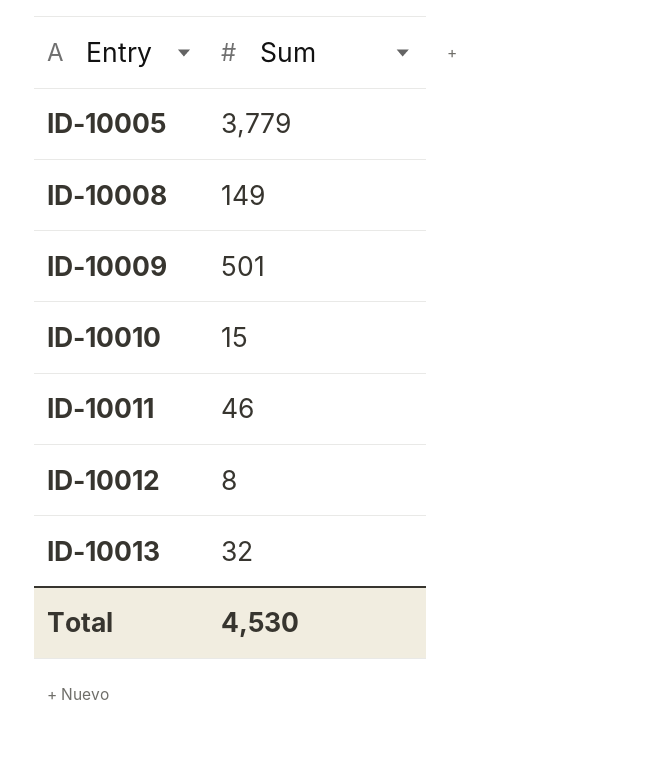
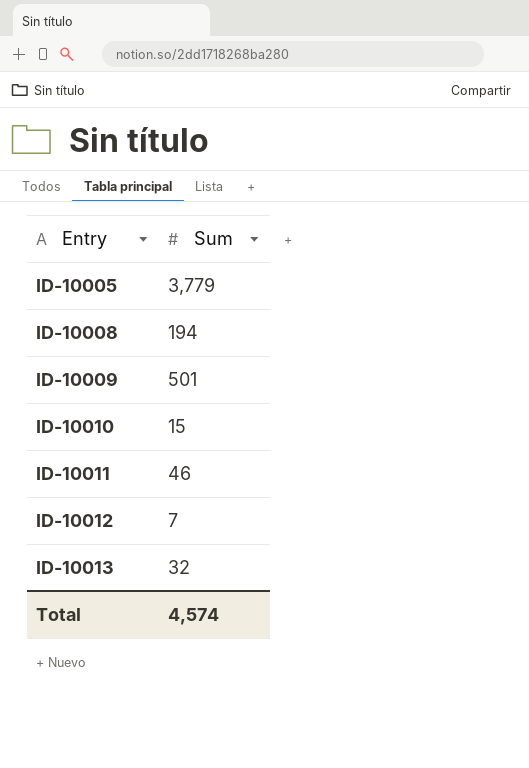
ID-10008 | Sum: 149 -> 194
ID-10012 | Sum: 8 -> 7
Total | Sum: 4,530 -> 4,574

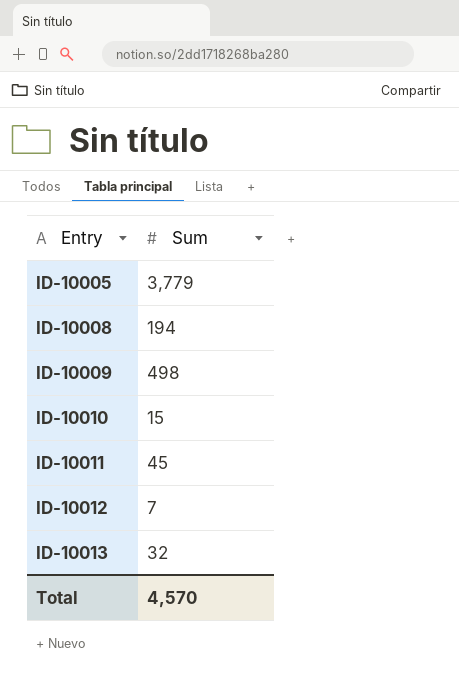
ID-10009 | Sum: 501 -> 498
ID-10011 | Sum: 46 -> 45
Total | Sum: 4,574 -> 4,570

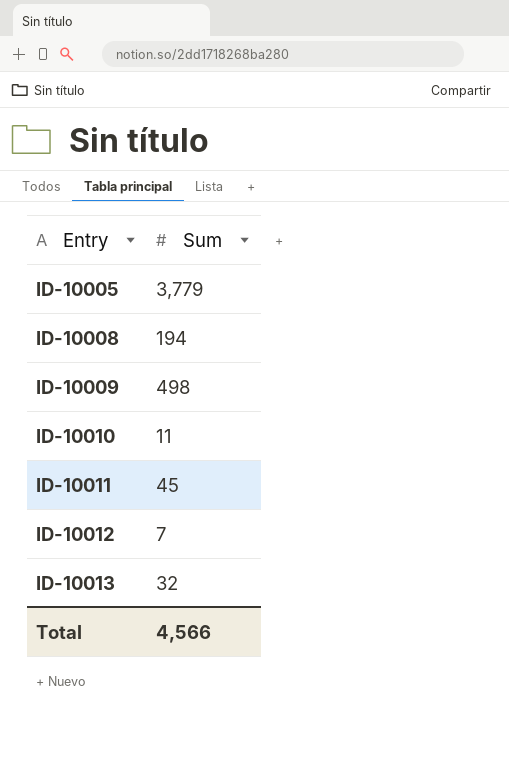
ID-10010 | Sum: 15 -> 11
Total | Sum: 4,570 -> 4,566

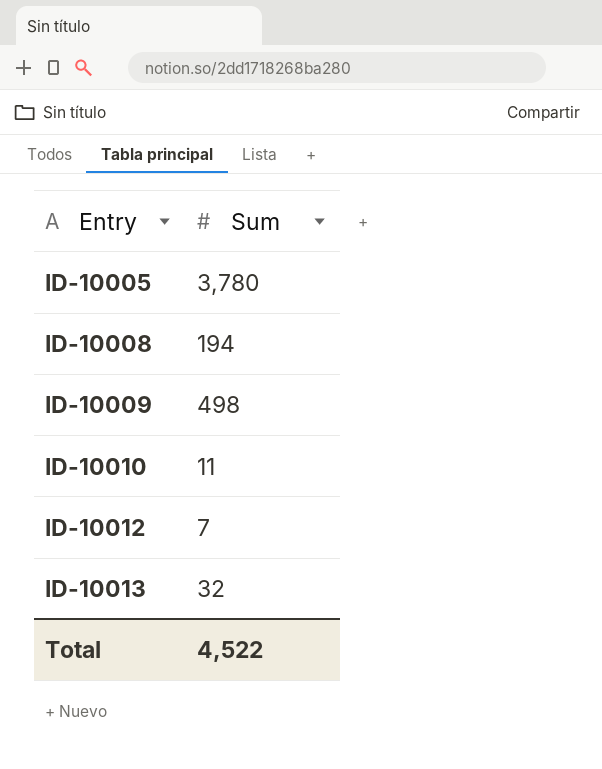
row ID-10011: 45 -> none
ID-10005 | Sum: 3,779 -> 3,780
Total | Sum: 4,566 -> 4,522

